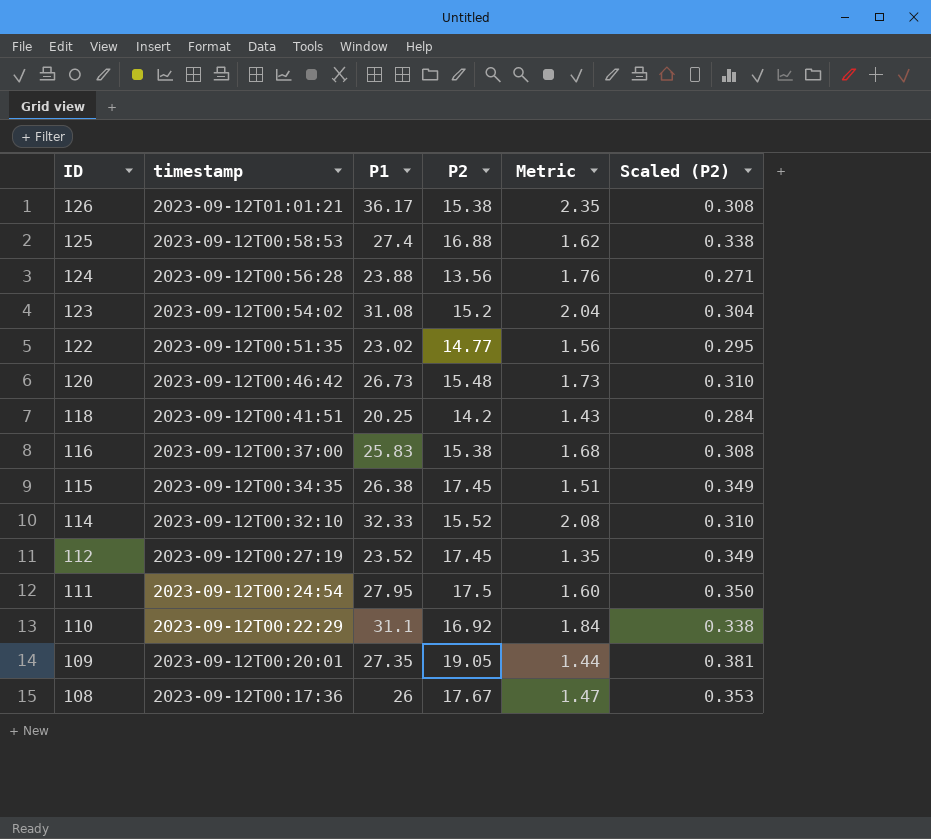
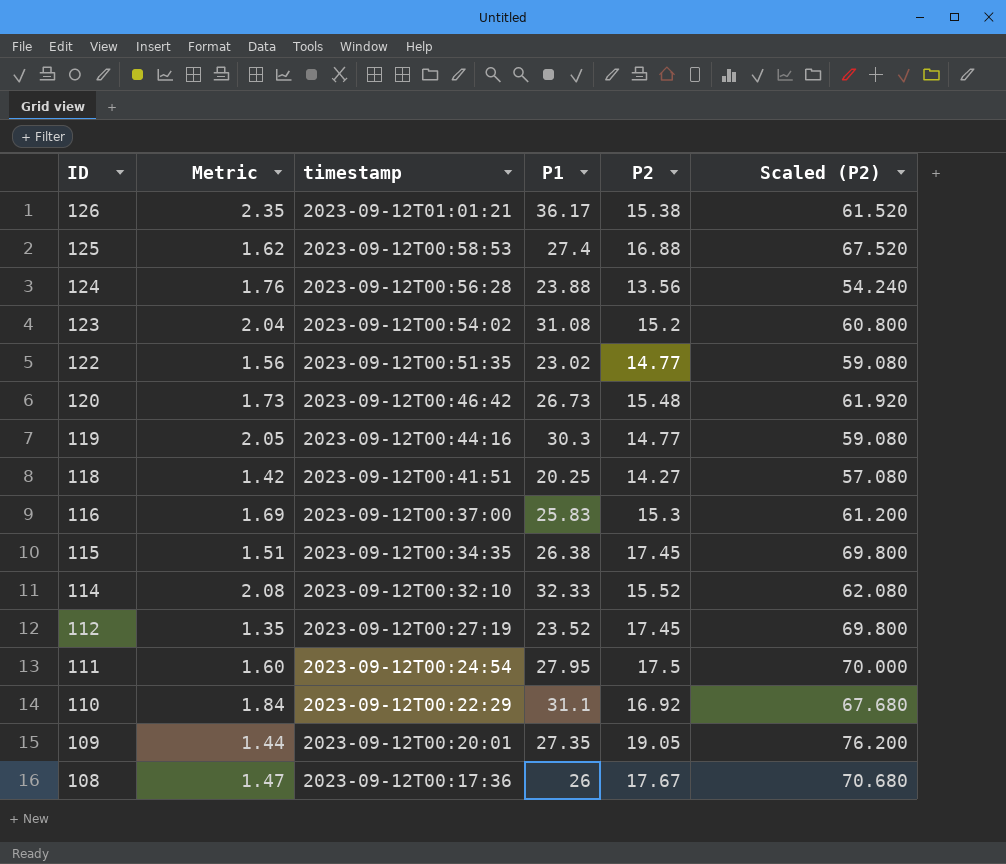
column Metric | position: 5 -> 2
column Scaled (P2) | formula: [P2] * 0.02 -> [P2] * 4
row 119: none -> 2.05 | 2023-09-12T00:44:16 | 30.3 | 14.77 | 59.080
118 | Metric: 1.43 -> 1.42
118 | P2: 14.2 -> 14.27
116 | Metric: 1.68 -> 1.69
116 | P2: 15.38 -> 15.3

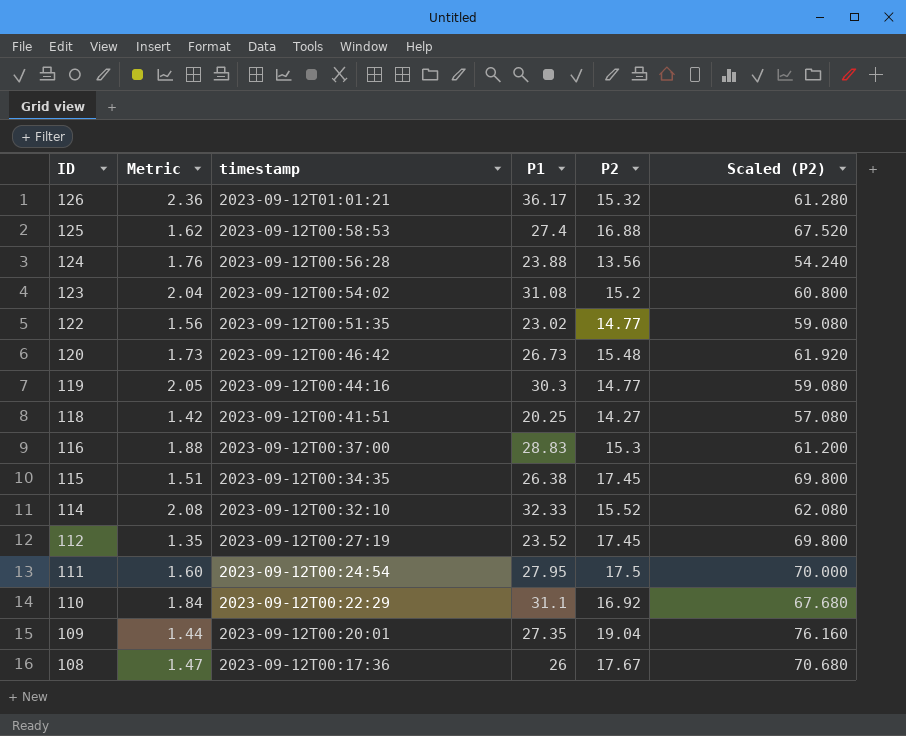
126 | Metric: 2.35 -> 2.36
126 | P2: 15.38 -> 15.32
126 | Scaled (P2): 61.520 -> 61.280
116 | Metric: 1.69 -> 1.88
116 | P1: 25.83 -> 28.83
109 | P2: 19.05 -> 19.04
109 | Scaled (P2): 76.200 -> 76.160

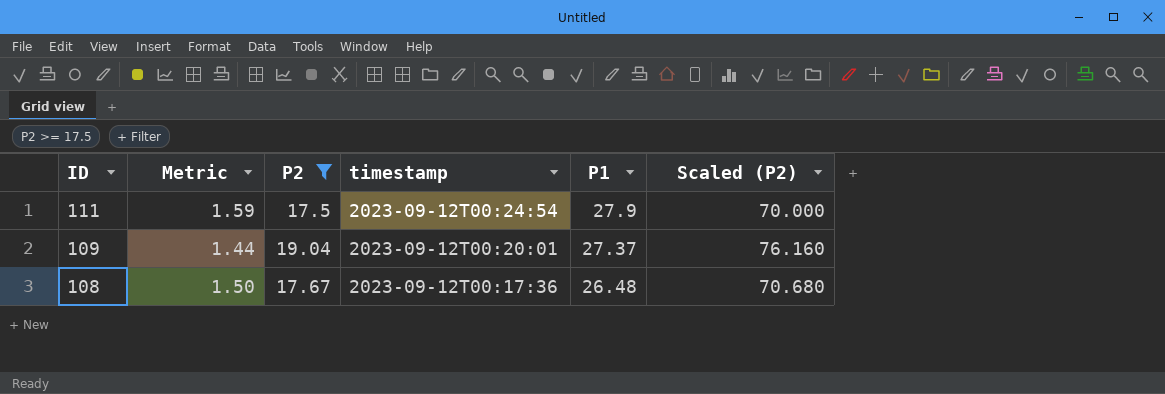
filter: none -> P2 >= 17.5
column P2 | position: 5 -> 3
111 | Metric: 1.60 -> 1.59
111 | P1: 27.95 -> 27.9
109 | P1: 27.35 -> 27.37
108 | Metric: 1.47 -> 1.50
108 | P1: 26 -> 26.48

